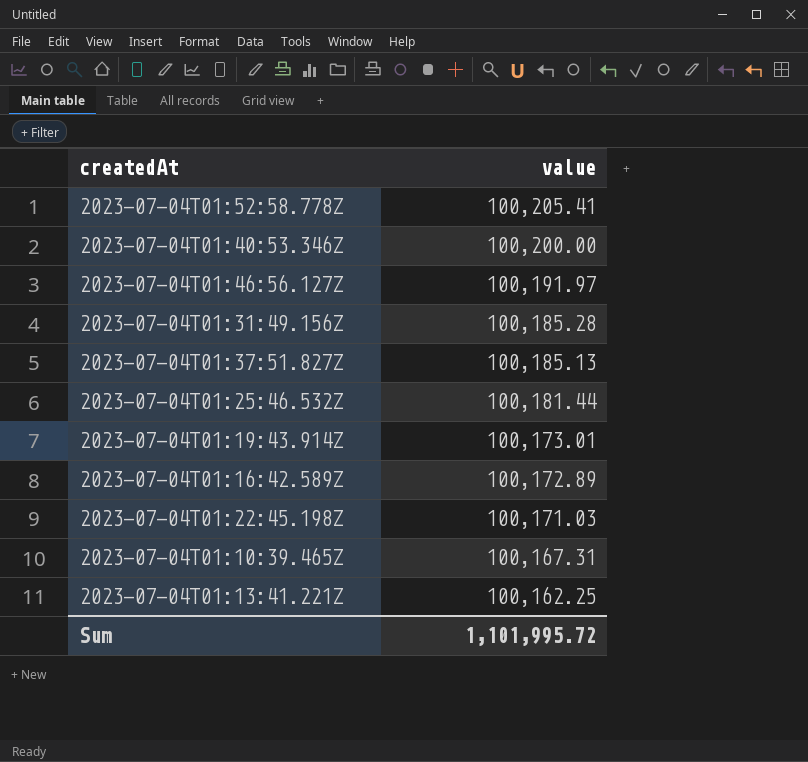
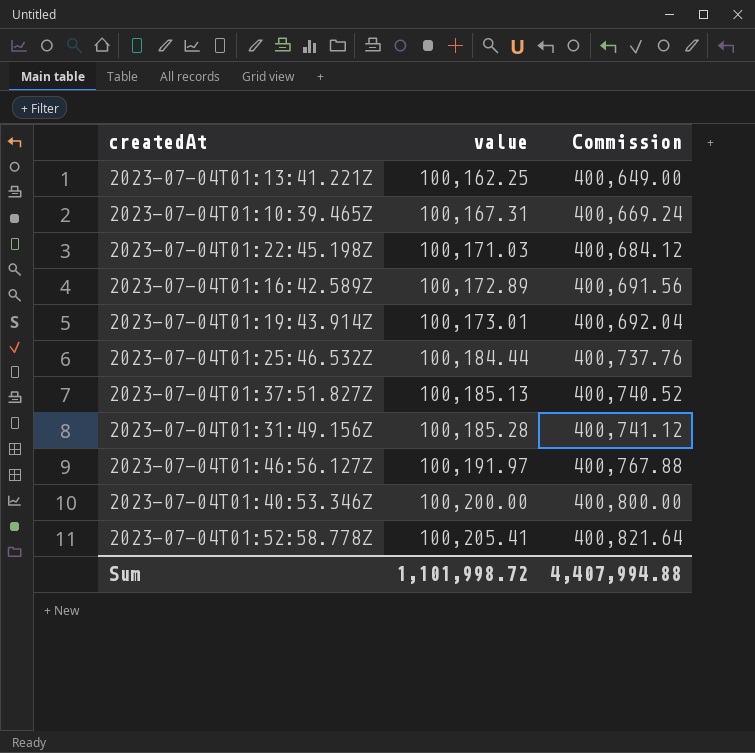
row order: value descending -> value ascending
column Commission | formula: none -> [value] * 4
2023-07-04T01:25:46.532Z | value: 100,181.44 -> 100,184.44
Sum | value: 1,101,995.72 -> 1,101,998.72

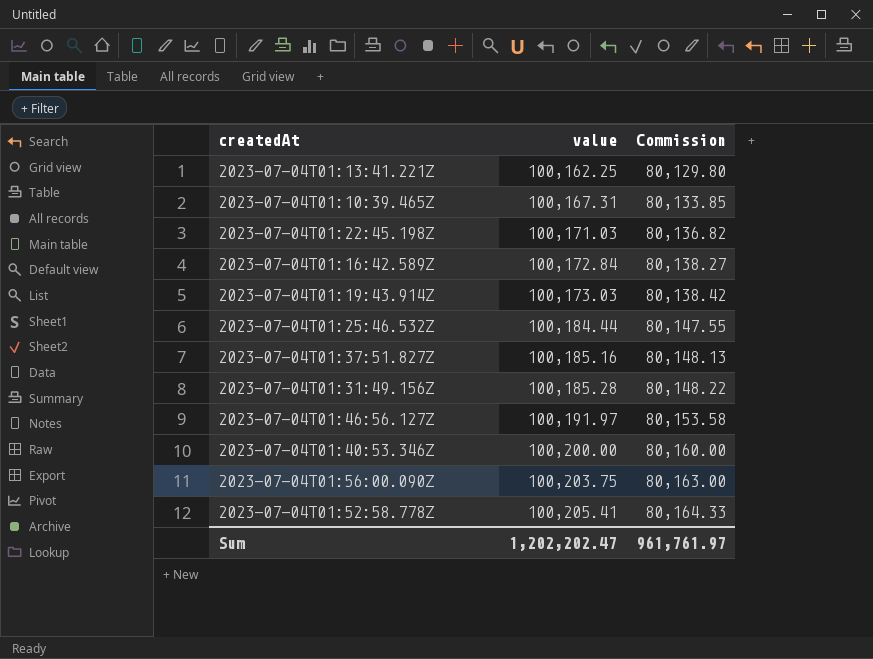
column Commission | formula: [value] * 4 -> [value] * 0.8
2023-07-04T01:16:42.589Z | value: 100,172.89 -> 100,172.84
2023-07-04T01:19:43.914Z | value: 100,173.01 -> 100,173.03
2023-07-04T01:37:51.827Z | value: 100,185.13 -> 100,185.16
row 2023-07-04T01:56:00.090Z: none -> 100,203.75 | 80,163.00
Sum | value: 1,101,998.72 -> 1,202,202.47
Sum | Commission: 4,407,994.88 -> 961,761.97

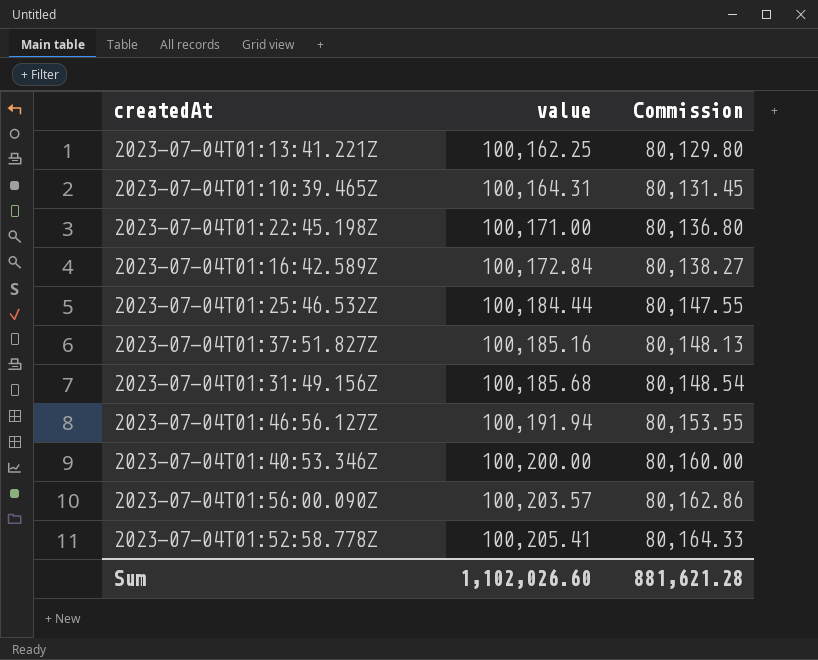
row 2023-07-04T01:19:43.914Z: 100,173.03 | 80,138.42 -> none
2023-07-04T01:10:39.465Z | value: 100,167.31 -> 100,164.31
2023-07-04T01:10:39.465Z | Commission: 80,133.85 -> 80,131.45
2023-07-04T01:22:45.198Z | value: 100,171.03 -> 100,171.00
2023-07-04T01:22:45.198Z | Commission: 80,136.82 -> 80,136.80
2023-07-04T01:31:49.156Z | value: 100,185.28 -> 100,185.68
2023-07-04T01:31:49.156Z | Commission: 80,148.22 -> 80,148.54
2023-07-04T01:46:56.127Z | value: 100,191.97 -> 100,191.94
2023-07-04T01:46:56.127Z | Commission: 80,153.58 -> 80,153.55
2023-07-04T01:56:00.090Z | value: 100,203.75 -> 100,203.57
2023-07-04T01:56:00.090Z | Commission: 80,163.00 -> 80,162.86
Sum | value: 1,202,202.47 -> 1,102,026.60
Sum | Commission: 961,761.97 -> 881,621.28

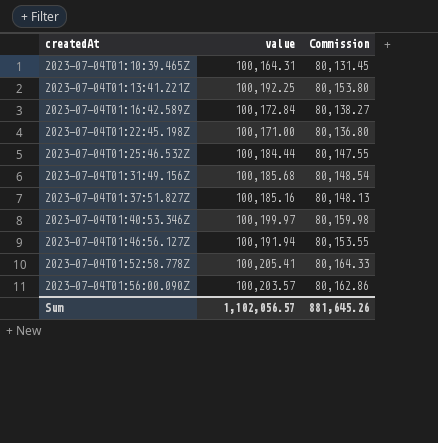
row order: value ascending -> createdAt ascending
2023-07-04T01:13:41.221Z | value: 100,162.25 -> 100,192.25
2023-07-04T01:13:41.221Z | Commission: 80,129.80 -> 80,153.80
2023-07-04T01:40:53.346Z | value: 100,200.00 -> 100,199.97
2023-07-04T01:40:53.346Z | Commission: 80,160.00 -> 80,159.98
Sum | value: 1,102,026.60 -> 1,102,056.57
Sum | Commission: 881,621.28 -> 881,645.26

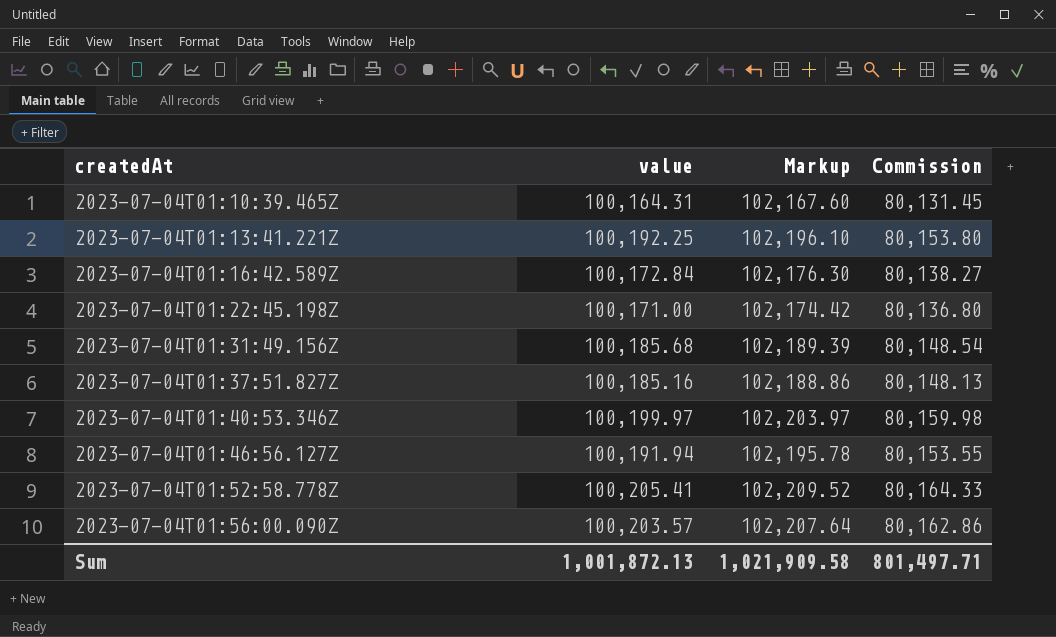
column Markup | formula: none -> [value] * 1.02
row 2023-07-04T01:25:46.532Z: 100,184.44 | 80,147.55 -> none
Sum | value: 1,102,056.57 -> 1,001,872.13
Sum | Commission: 881,645.26 -> 801,497.71

